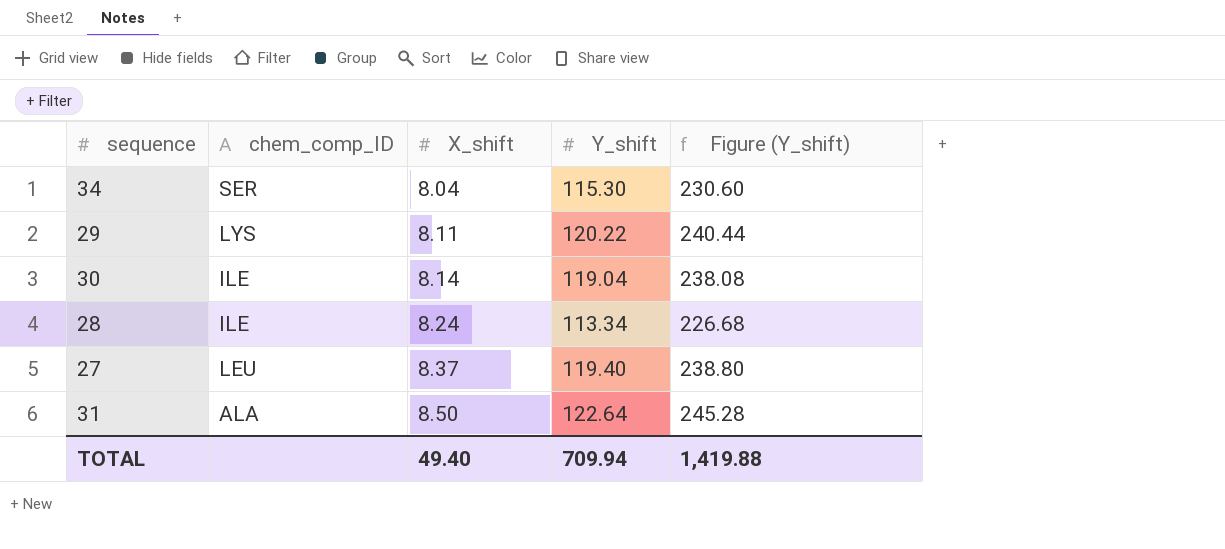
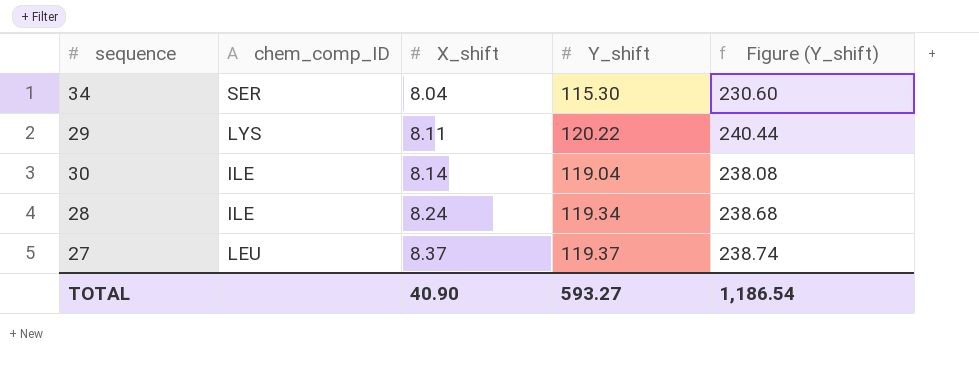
row 31: ALA | 8.50 | 122.64 | 245.28 -> none
28 | Y_shift: 113.34 -> 119.34
28 | Figure (Y_shift): 226.68 -> 238.68
27 | Y_shift: 119.40 -> 119.37
27 | Figure (Y_shift): 238.80 -> 238.74
TOTAL | X_shift: 49.40 -> 40.90
TOTAL | Y_shift: 709.94 -> 593.27
TOTAL | Figure (Y_shift): 1,419.88 -> 1,186.54

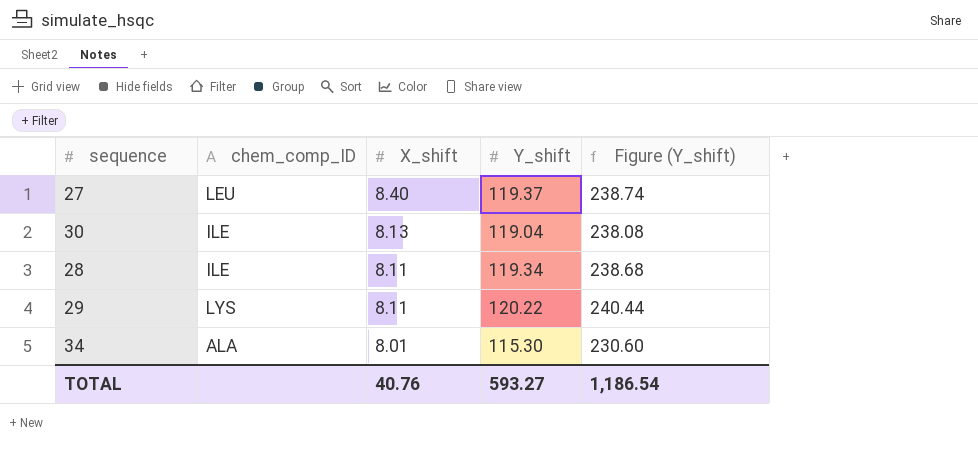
row order: X_shift ascending -> X_shift descending
27 | X_shift: 8.37 -> 8.40
30 | X_shift: 8.14 -> 8.13
28 | X_shift: 8.24 -> 8.11
34 | chem_comp_ID: SER -> ALA
34 | X_shift: 8.04 -> 8.01
TOTAL | X_shift: 40.90 -> 40.76

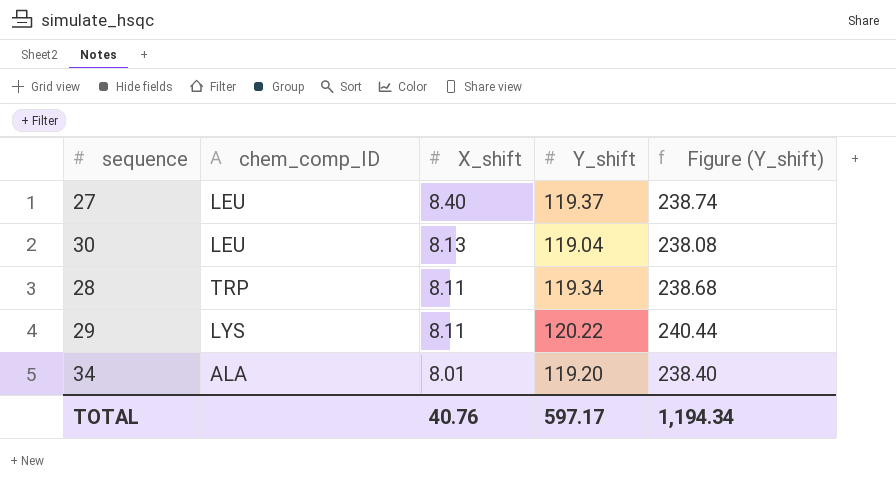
30 | chem_comp_ID: ILE -> LEU
28 | chem_comp_ID: ILE -> TRP
34 | Y_shift: 115.30 -> 119.20
34 | Figure (Y_shift): 230.60 -> 238.40
TOTAL | Y_shift: 593.27 -> 597.17
TOTAL | Figure (Y_shift): 1,186.54 -> 1,194.34

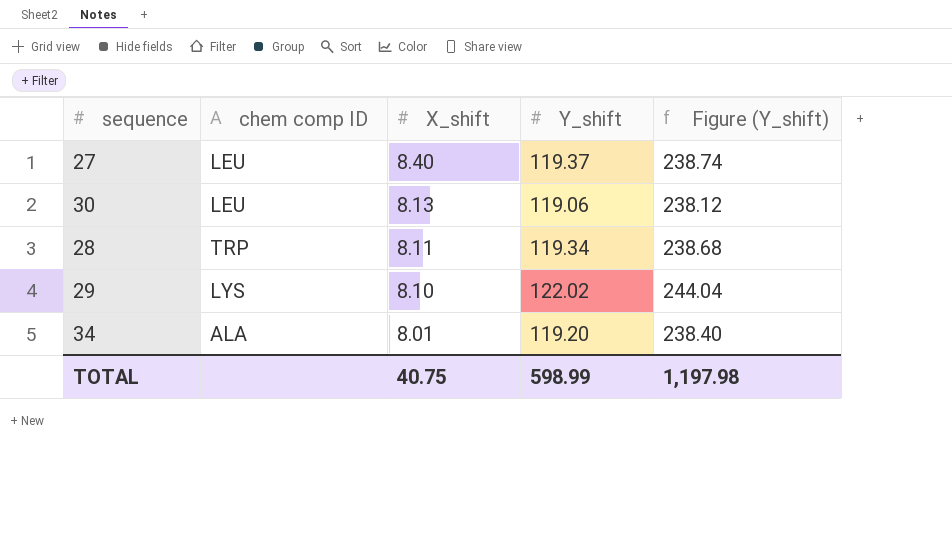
column name: chem_comp_ID -> chem comp ID
30 | Y_shift: 119.04 -> 119.06
30 | Figure (Y_shift): 238.08 -> 238.12
29 | X_shift: 8.11 -> 8.10
29 | Y_shift: 120.22 -> 122.02
29 | Figure (Y_shift): 240.44 -> 244.04
TOTAL | X_shift: 40.76 -> 40.75
TOTAL | Y_shift: 597.17 -> 598.99
TOTAL | Figure (Y_shift): 1,194.34 -> 1,197.98

